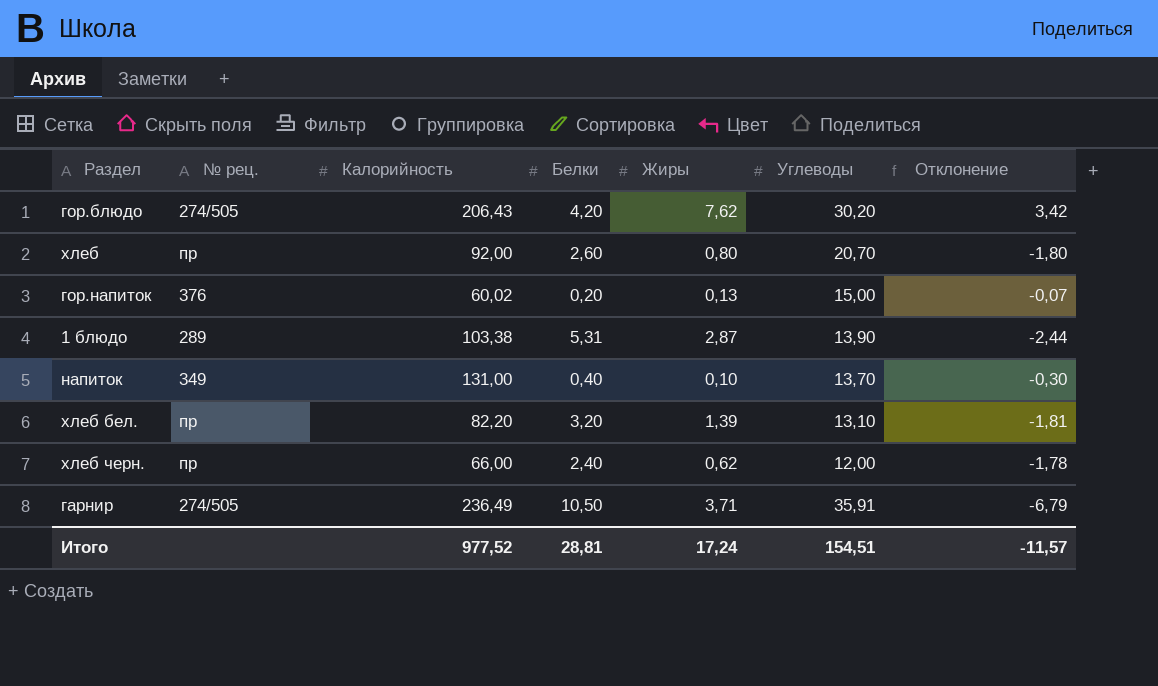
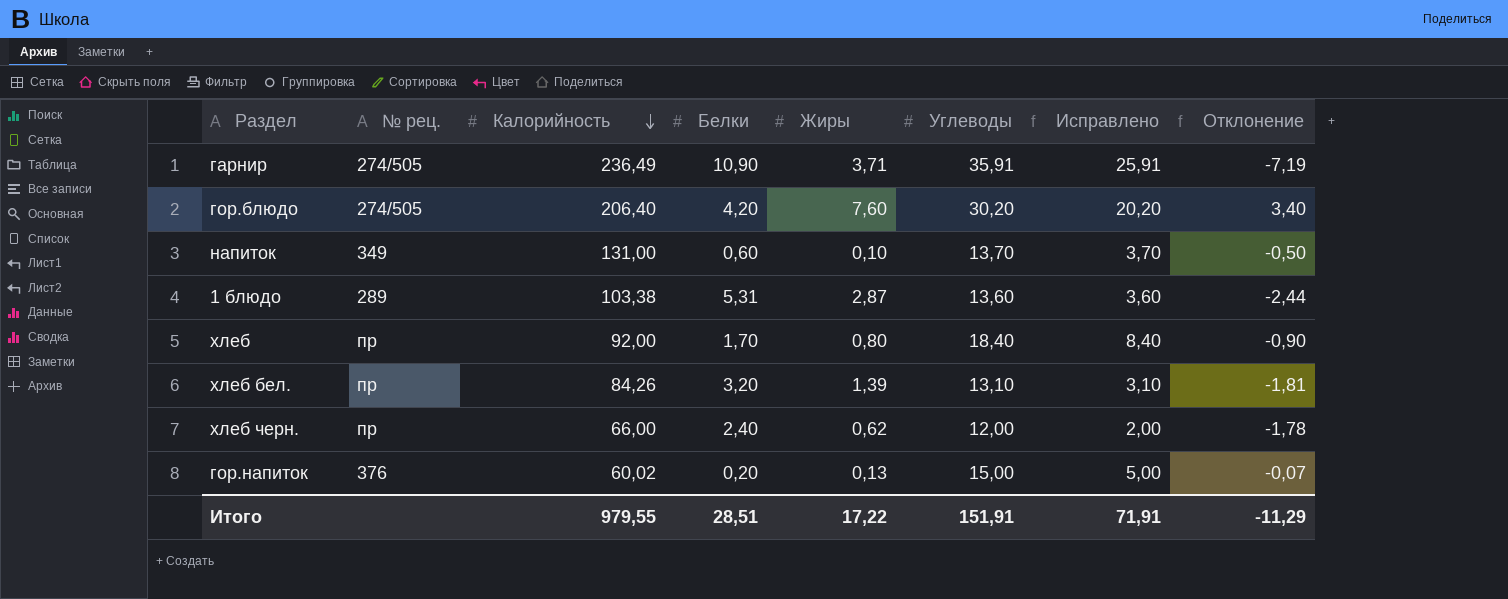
row order: none -> Калорийность descending
column Исправлено | formula: none -> [Углеводы] - 10
гарнир | Белки: 10,50 -> 10,90
гарнир | Отклонение: -6,79 -> -7,19
гор.блюдо | Калорийность: 206,43 -> 206,40
гор.блюдо | Жиры: 7,62 -> 7,60
гор.блюдо | Отклонение: 3,42 -> 3,40
напиток | Белки: 0,40 -> 0,60
напиток | Отклонение: -0,30 -> -0,50
1 блюдо | Углеводы: 13,90 -> 13,60
хлеб | Белки: 2,60 -> 1,70
хлеб | Углеводы: 20,70 -> 18,40
хлеб | Отклонение: -1,80 -> -0,90
хлеб бел. | Калорийность: 82,20 -> 84,26
Итого | Калорийность: 977,52 -> 979,55
Итого | Белки: 28,81 -> 28,51
Итого | Жиры: 17,24 -> 17,22
Итого | Углеводы: 154,51 -> 151,91
Итого | Отклонение: -11,57 -> -11,29

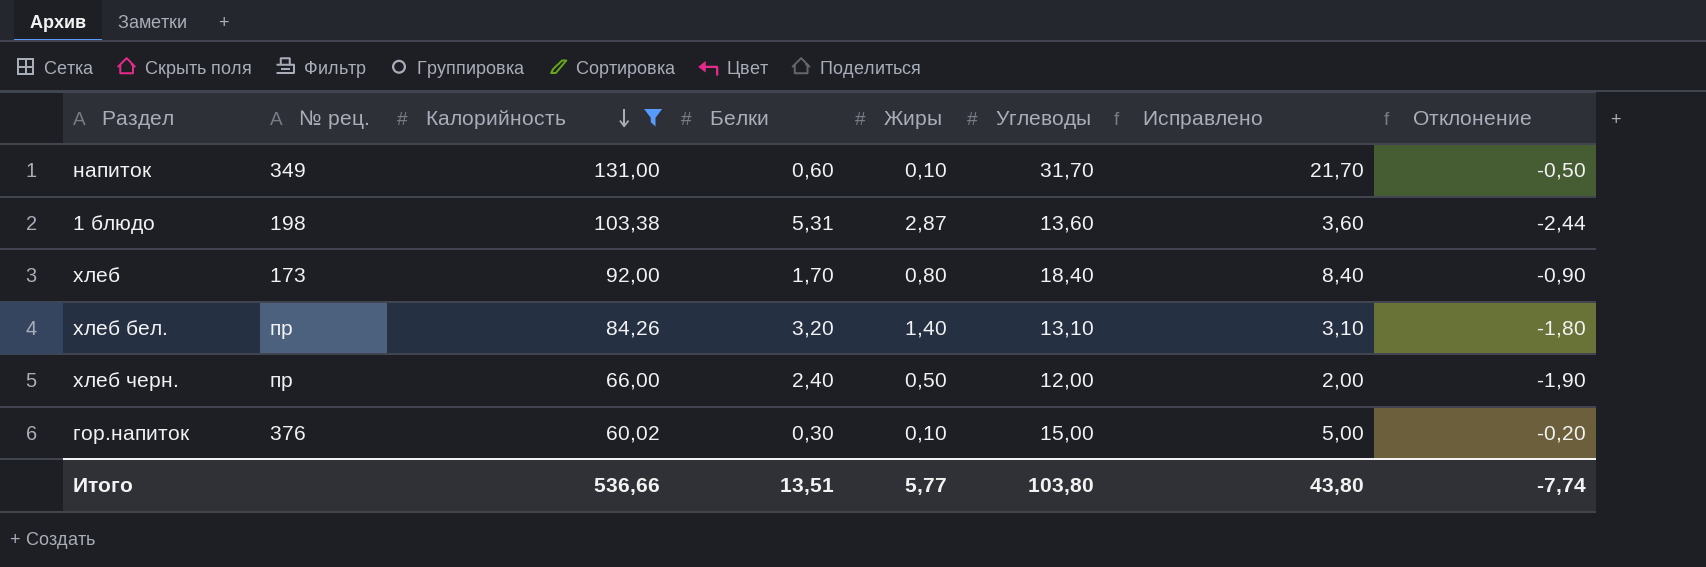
filter: none -> Калорийность <= 131,00
напиток | Углеводы: 13,70 -> 31,70
напиток | Исправлено: 3,70 -> 21,70
1 блюдо | № рец.: 289 -> 198
хлеб | № рец.: пр -> 173
хлеб бел. | Жиры: 1,39 -> 1,40
хлеб бел. | Отклонение: -1,81 -> -1,80
хлеб черн. | Жиры: 0,62 -> 0,50
хлеб черн. | Отклонение: -1,78 -> -1,90
гор.напиток | Белки: 0,20 -> 0,30
гор.напиток | Жиры: 0,13 -> 0,10
гор.напиток | Отклонение: -0,07 -> -0,20
Итого | Калорийность: 979,55 -> 536,66
Итого | Белки: 28,51 -> 13,51
Итого | Жиры: 17,22 -> 5,77
Итого | Углеводы: 151,91 -> 103,80
Итого | Исправлено: 71,91 -> 43,80
Итого | Отклонение: -11,29 -> -7,74

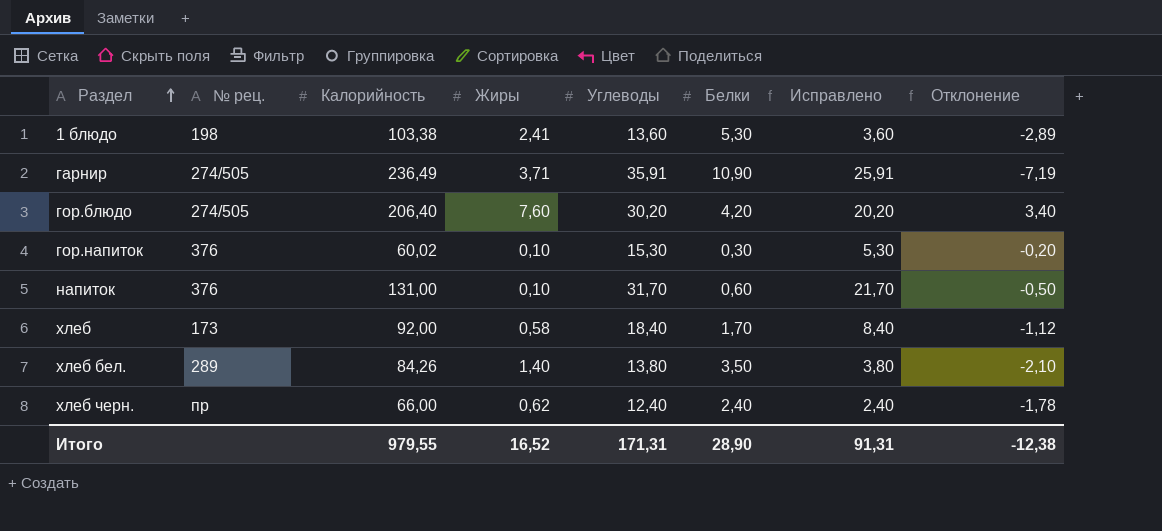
filter: Калорийность <= 131,00 -> none
row order: Калорийность descending -> Раздел ascending
column Белки | position: 4 -> 6
1 блюдо | Жиры: 2,87 -> 2,41
1 блюдо | Белки: 5,31 -> 5,30
1 блюдо | Отклонение: -2,44 -> -2,89
гор.напиток | Углеводы: 15,00 -> 15,30
гор.напиток | Исправлено: 5,00 -> 5,30
напиток | № рец.: 349 -> 376
хлеб | Жиры: 0,80 -> 0,58
хлеб | Отклонение: -0,90 -> -1,12
хлеб бел. | № рец.: пр -> 289
хлеб бел. | Углеводы: 13,10 -> 13,80
хлеб бел. | Белки: 3,20 -> 3,50
хлеб бел. | Исправлено: 3,10 -> 3,80
хлеб бел. | Отклонение: -1,80 -> -2,10
хлеб черн. | Жиры: 0,50 -> 0,62
хлеб черн. | Углеводы: 12,00 -> 12,40
хлеб черн. | Исправлено: 2,00 -> 2,40
хлеб черн. | Отклонение: -1,90 -> -1,78
Итого | Калорийность: 536,66 -> 979,55
Итого | Жиры: 5,77 -> 16,52
Итого | Углеводы: 103,80 -> 171,31
Итого | Белки: 13,51 -> 28,90
Итого | Исправлено: 43,80 -> 91,31
Итого | Отклонение: -7,74 -> -12,38

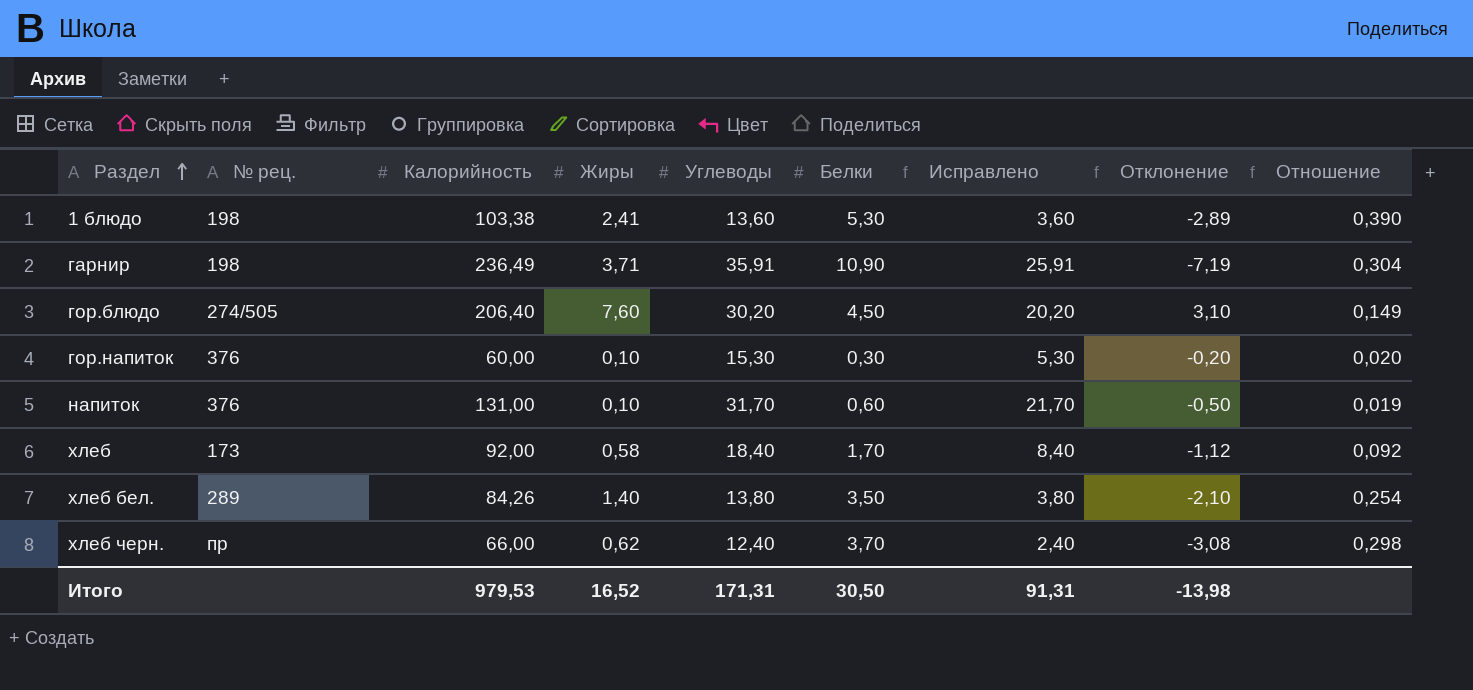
column Отношение | formula: none -> [Белки] / [Углеводы]
гарнир | № рец.: 274/505 -> 198
гор.блюдо | Белки: 4,20 -> 4,50
гор.блюдо | Отклонение: 3,40 -> 3,10
гор.напиток | Калорийность: 60,02 -> 60,00
хлеб черн. | Белки: 2,40 -> 3,70
хлеб черн. | Отклонение: -1,78 -> -3,08
Итого | Калорийность: 979,55 -> 979,53
Итого | Белки: 28,90 -> 30,50
Итого | Отклонение: -12,38 -> -13,98

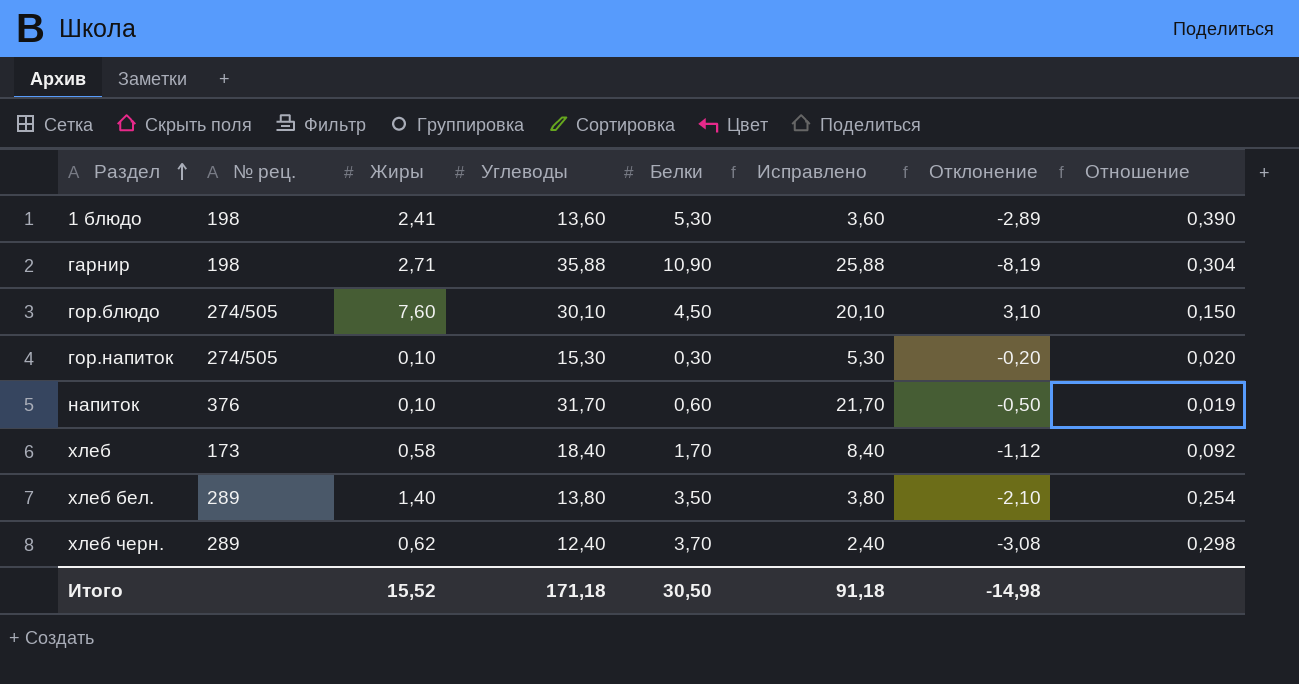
column Калорийность | position: 3 -> none
гарнир | Жиры: 3,71 -> 2,71
гарнир | Углеводы: 35,91 -> 35,88
гарнир | Исправлено: 25,91 -> 25,88
гарнир | Отклонение: -7,19 -> -8,19
гор.блюдо | Углеводы: 30,20 -> 30,10
гор.блюдо | Исправлено: 20,20 -> 20,10
гор.блюдо | Отношение: 0,149 -> 0,150
гор.напиток | № рец.: 376 -> 274/505
хлеб черн. | № рец.: пр -> 289
Итого | Жиры: 16,52 -> 15,52
Итого | Углеводы: 171,31 -> 171,18
Итого | Исправлено: 91,31 -> 91,18
Итого | Отклонение: -13,98 -> -14,98

